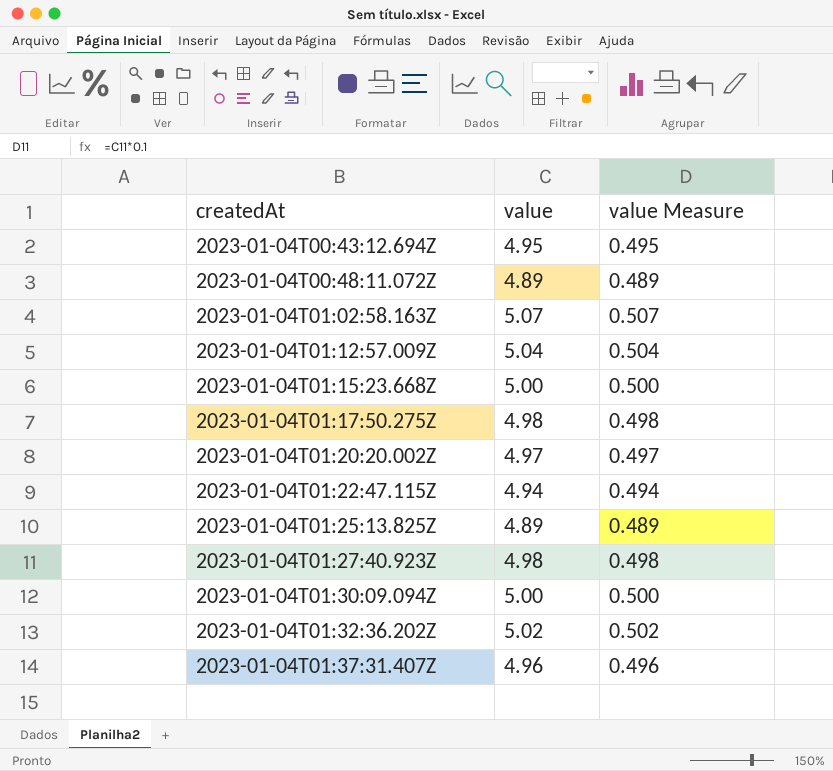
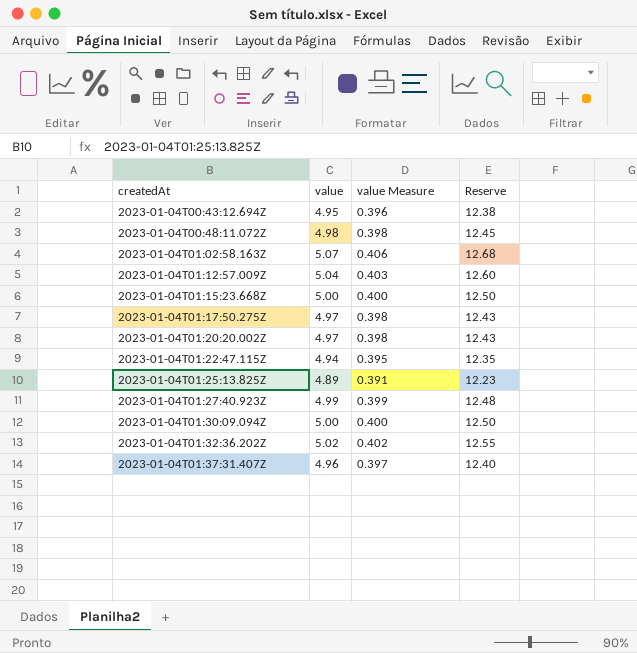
column value Measure | formula: [value] * 0.1 -> [value] * 0.08
column Reserve | formula: none -> [value] * 2.5
2023-01-04T00:48:11.072Z | value: 4.89 -> 4.98
2023-01-04T01:17:50.275Z | value: 4.98 -> 4.97
2023-01-04T01:27:40.923Z | value: 4.98 -> 4.99

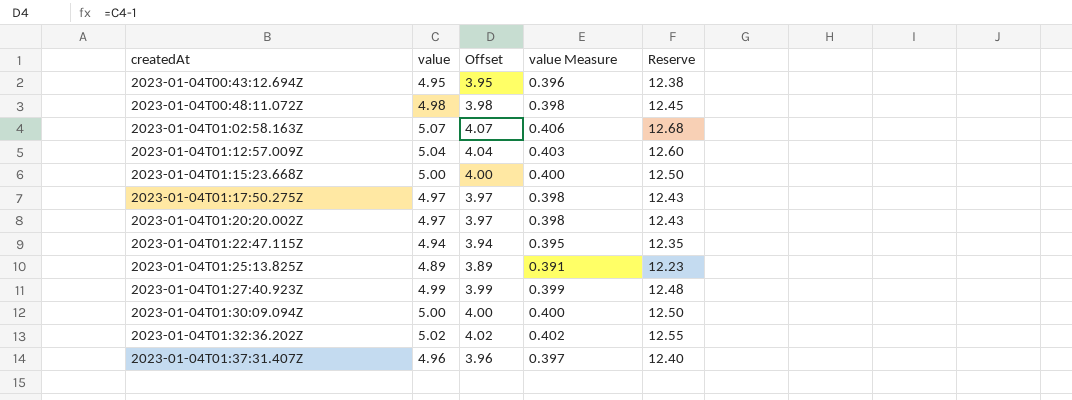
column Offset | formula: none -> [value] - 1

